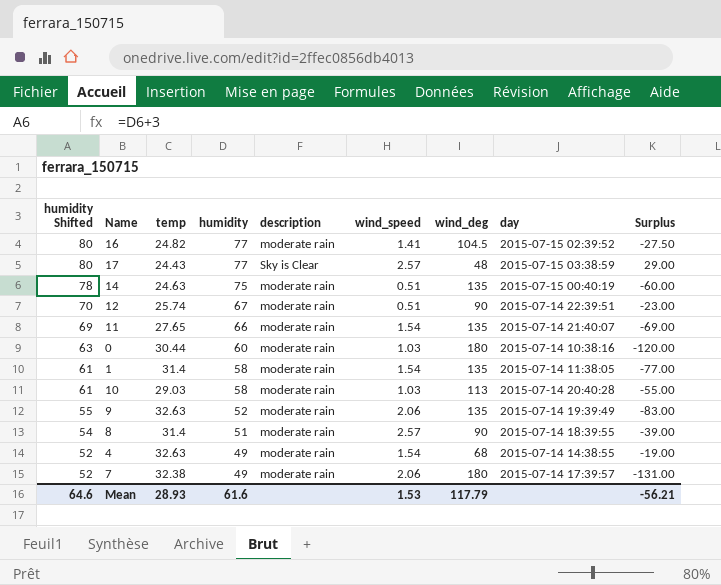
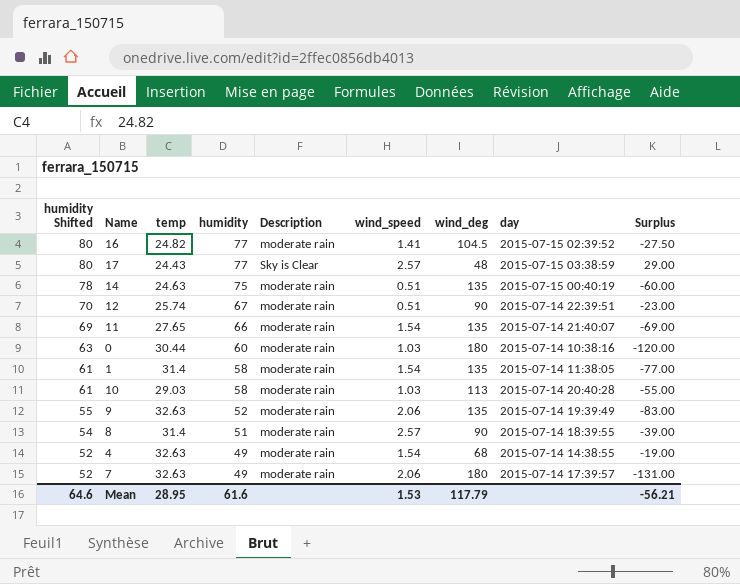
column name: description -> Description
7 | temp: 32.38 -> 32.63
Mean | temp: 28.93 -> 28.95

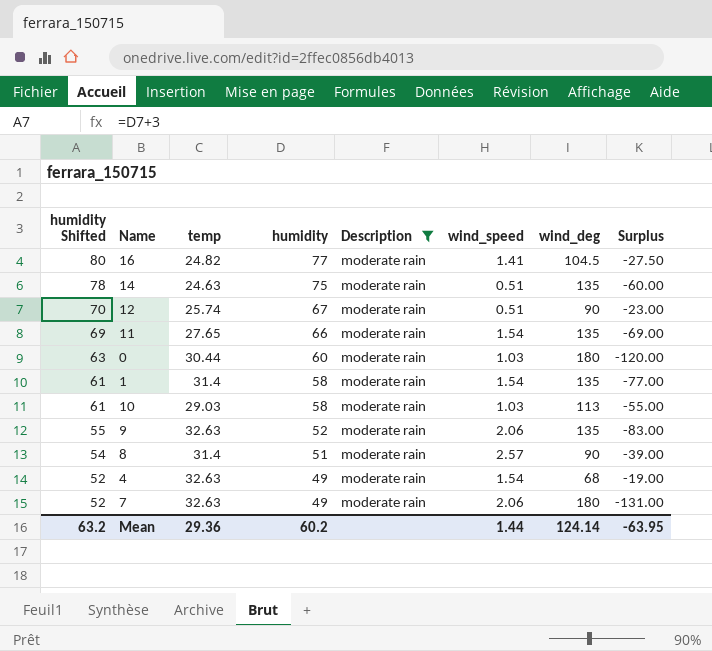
filter: none -> Description = moderate rain
column day | position: 8 -> none
Mean | humidity Shifted: 64.6 -> 63.2
Mean | temp: 28.95 -> 29.36
Mean | humidity: 61.6 -> 60.2
Mean | wind_speed: 1.53 -> 1.44
Mean | wind_deg: 117.79 -> 124.14
Mean | Surplus: -56.21 -> -63.95

